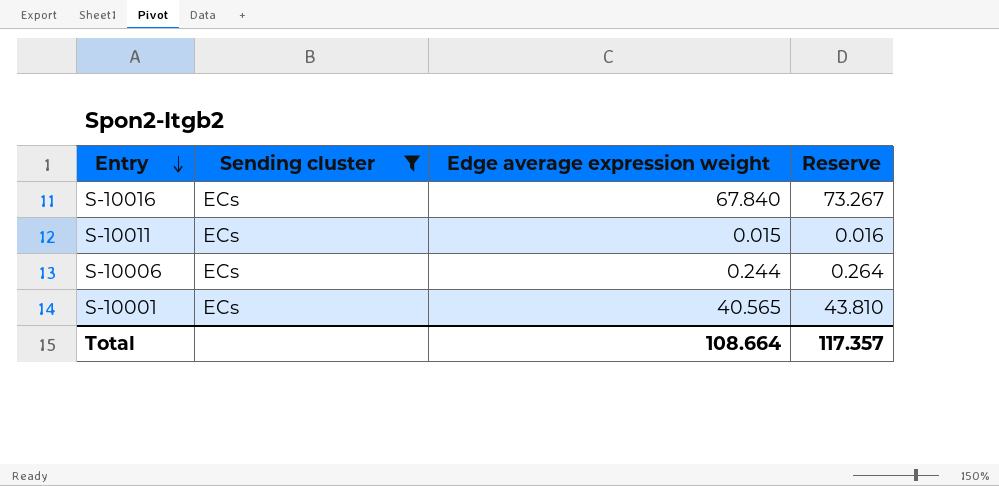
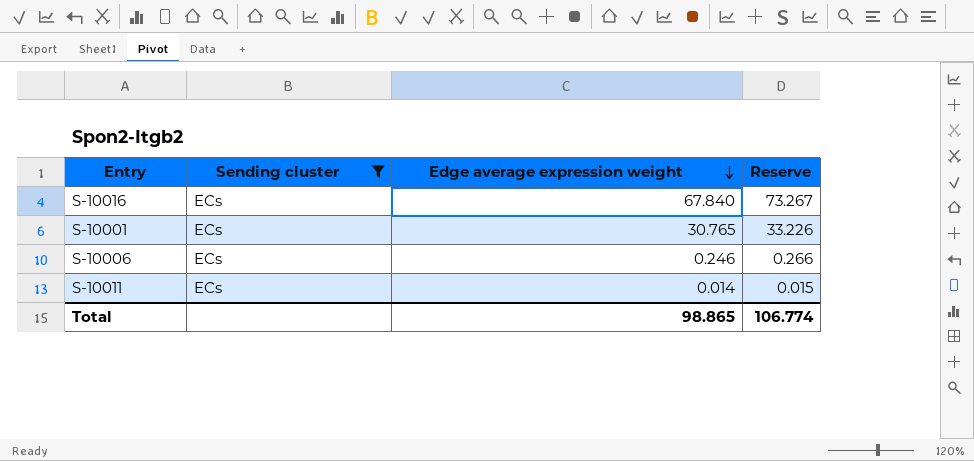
row order: Entry descending -> Edge average expression weight descending
S-10001 | Edge average expression weight: 40.565 -> 30.765
S-10001 | Reserve: 43.810 -> 33.226
S-10006 | Edge average expression weight: 0.244 -> 0.246
S-10006 | Reserve: 0.264 -> 0.266
S-10011 | Edge average expression weight: 0.015 -> 0.014
S-10011 | Reserve: 0.016 -> 0.015
Total | Edge average expression weight: 108.664 -> 98.865
Total | Reserve: 117.357 -> 106.774

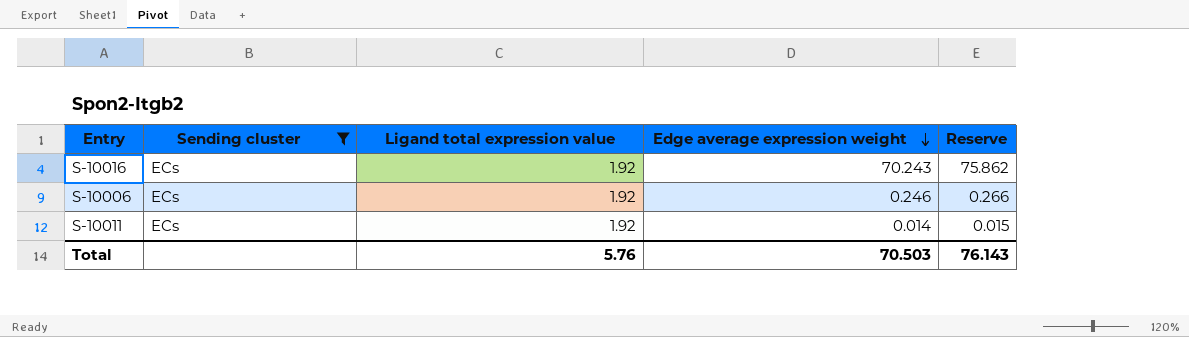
column Ligand total expression value | position: none -> 3
row S-10001: ECs | 30.765 | 33.226 -> none
S-10016 | Edge average expression weight: 67.840 -> 70.243
S-10016 | Reserve: 73.267 -> 75.862
Total | Edge average expression weight: 98.865 -> 70.503
Total | Reserve: 106.774 -> 76.143

